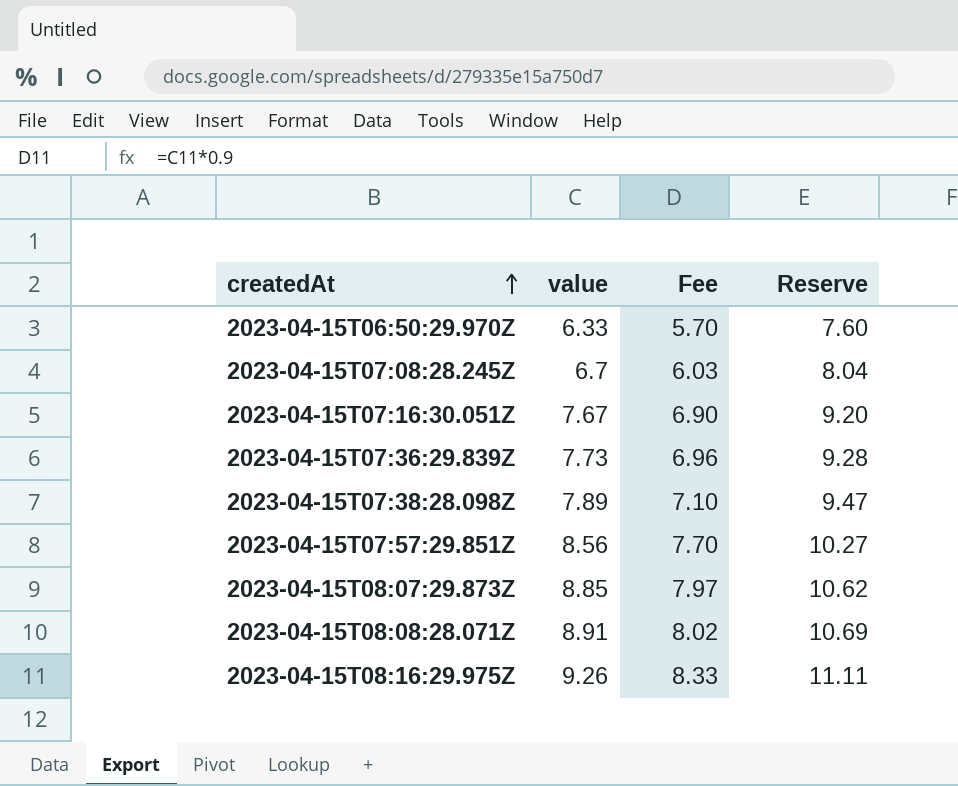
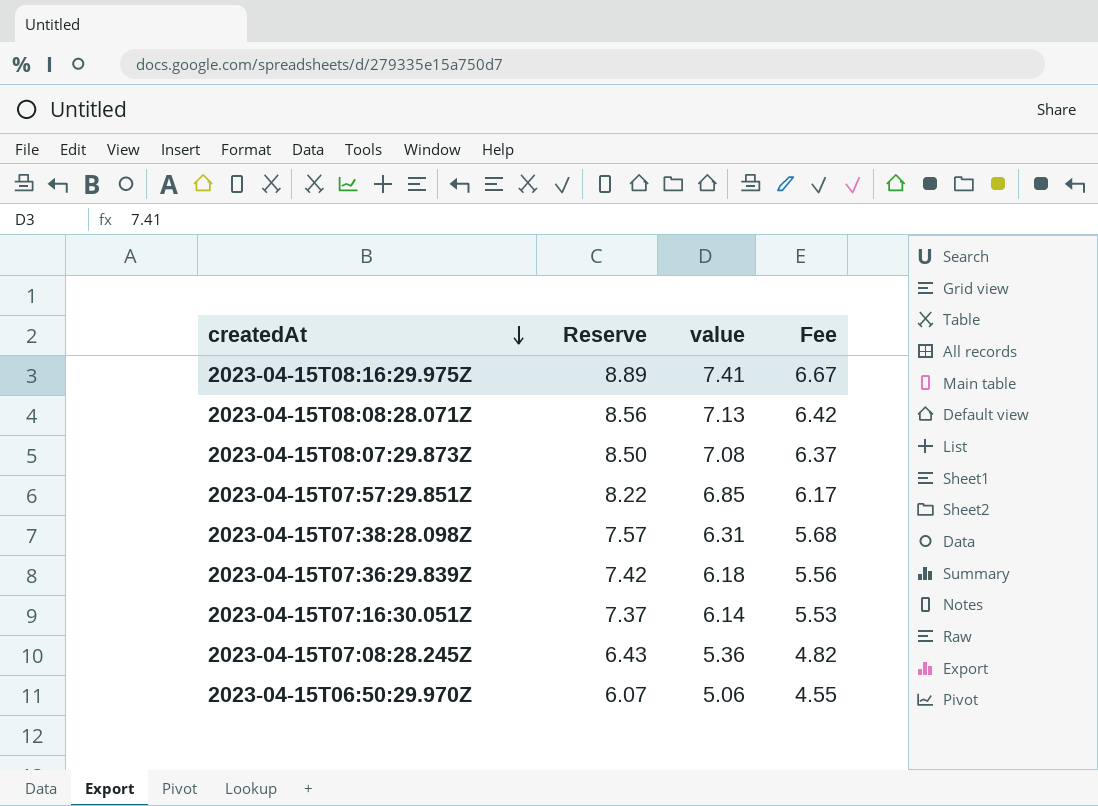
row order: createdAt ascending -> createdAt descending
column Reserve | position: 4 -> 2
2023-04-15T08:16:29.975Z | Reserve: 11.11 -> 8.89
2023-04-15T08:16:29.975Z | value: 9.26 -> 7.41
2023-04-15T08:16:29.975Z | Fee: 8.33 -> 6.67
2023-04-15T08:08:28.071Z | Reserve: 10.69 -> 8.56
2023-04-15T08:08:28.071Z | value: 8.91 -> 7.13
2023-04-15T08:08:28.071Z | Fee: 8.02 -> 6.42
2023-04-15T08:07:29.873Z | Reserve: 10.62 -> 8.50
2023-04-15T08:07:29.873Z | value: 8.85 -> 7.08
2023-04-15T08:07:29.873Z | Fee: 7.97 -> 6.37
2023-04-15T07:57:29.851Z | Reserve: 10.27 -> 8.22
2023-04-15T07:57:29.851Z | value: 8.56 -> 6.85
2023-04-15T07:57:29.851Z | Fee: 7.70 -> 6.17
2023-04-15T07:38:28.098Z | Reserve: 9.47 -> 7.57
2023-04-15T07:38:28.098Z | value: 7.89 -> 6.31
2023-04-15T07:38:28.098Z | Fee: 7.10 -> 5.68
2023-04-15T07:36:29.839Z | Reserve: 9.28 -> 7.42
2023-04-15T07:36:29.839Z | value: 7.73 -> 6.18
2023-04-15T07:36:29.839Z | Fee: 6.96 -> 5.56
2023-04-15T07:16:30.051Z | Reserve: 9.20 -> 7.37
2023-04-15T07:16:30.051Z | value: 7.67 -> 6.14
2023-04-15T07:16:30.051Z | Fee: 6.90 -> 5.53
2023-04-15T07:08:28.245Z | Reserve: 8.04 -> 6.43
2023-04-15T07:08:28.245Z | value: 6.7 -> 5.36
2023-04-15T07:08:28.245Z | Fee: 6.03 -> 4.82
2023-04-15T06:50:29.970Z | Reserve: 7.60 -> 6.07
2023-04-15T06:50:29.970Z | value: 6.33 -> 5.06
2023-04-15T06:50:29.970Z | Fee: 5.70 -> 4.55

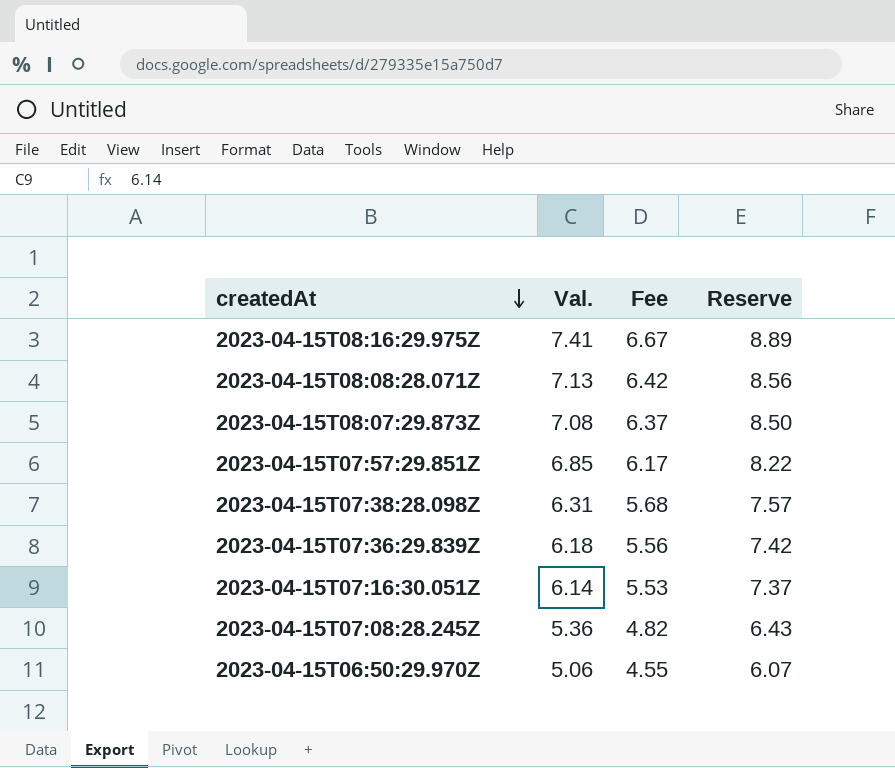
column name: value -> Val.
column Reserve | position: 2 -> 4

